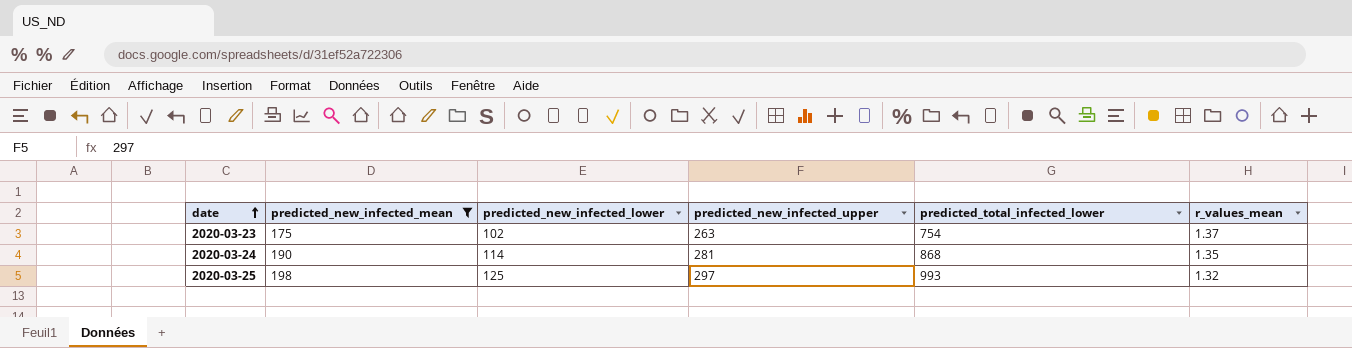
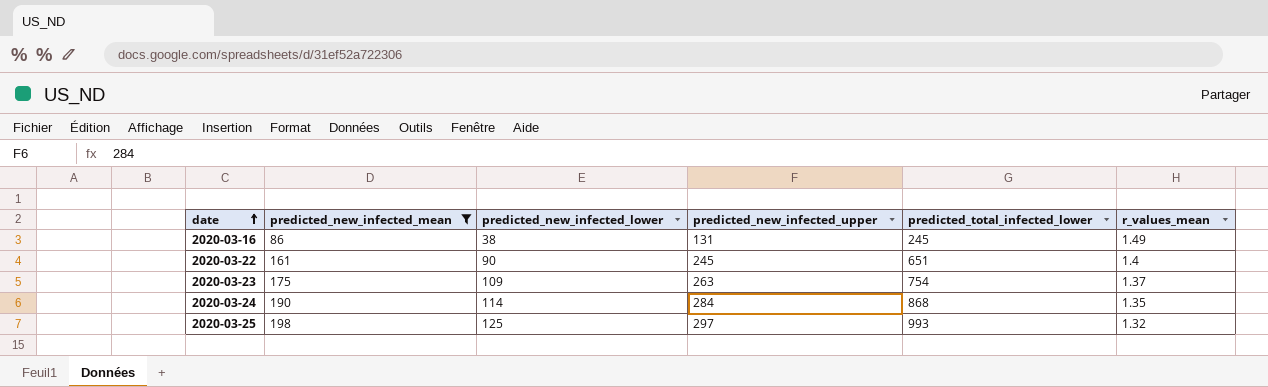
row 2020-03-16: none -> 86 | 38 | 131 | 245 | 1.49
row 2020-03-22: none -> 161 | 90 | 245 | 651 | 1.4
2020-03-23 | predicted_new_infected_lower: 102 -> 109
2020-03-24 | predicted_new_infected_upper: 281 -> 284

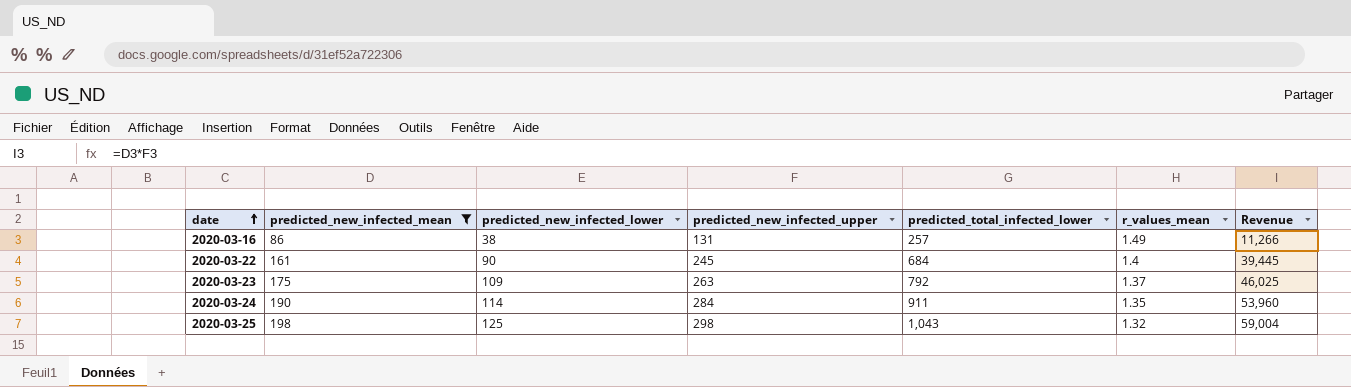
column Revenue | formula: none -> [predicted_new_infected_mean] * [predicted_new_infected_upper]
2020-03-16 | predicted_total_infected_lower: 245 -> 257
2020-03-22 | predicted_total_infected_lower: 651 -> 684
2020-03-23 | predicted_total_infected_lower: 754 -> 792
2020-03-24 | predicted_total_infected_lower: 868 -> 911
2020-03-25 | predicted_new_infected_upper: 297 -> 298
2020-03-25 | predicted_total_infected_lower: 993 -> 1,043

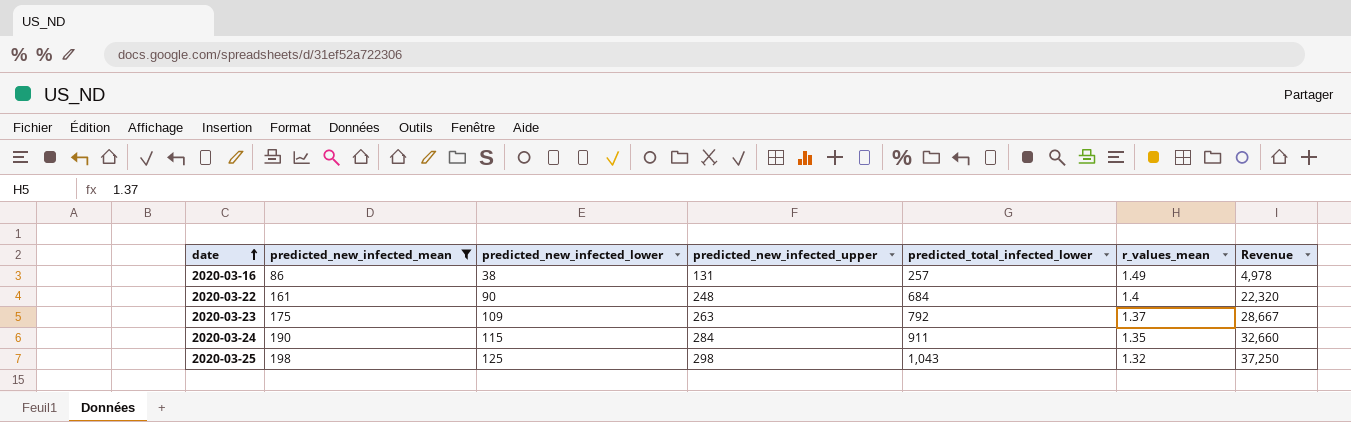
column Revenue | formula: [predicted_new_infected_mean] * [predicted_new_infected_upper] -> [predicted_new_infected_lower] * [predicted_new_infected_upper]
2020-03-22 | predicted_new_infected_upper: 245 -> 248
2020-03-24 | predicted_new_infected_lower: 114 -> 115

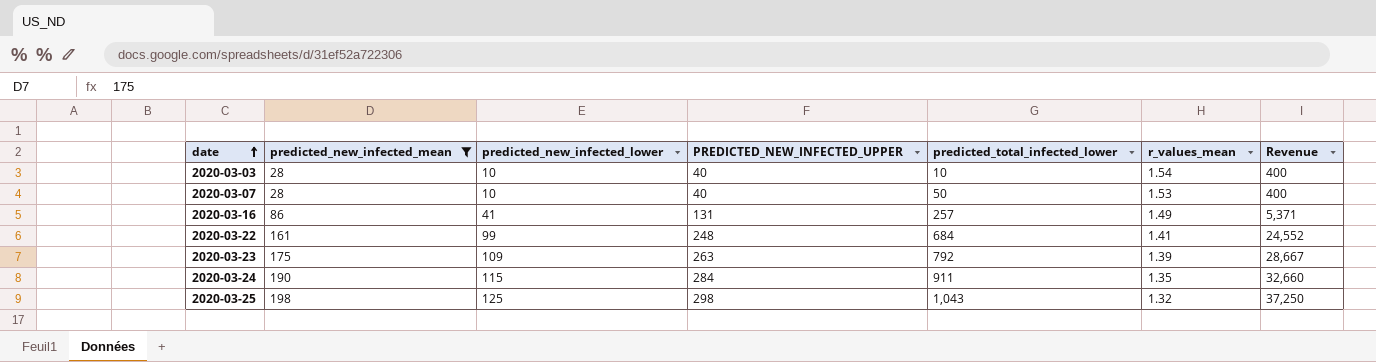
column name: predicted_new_infected_upper -> PREDICTED_NEW_INFECTED_UPPER
row 2020-03-03: none -> 28 | 10 | 40 | 10 | 1.54 | 400
row 2020-03-07: none -> 28 | 10 | 40 | 50 | 1.53 | 400
2020-03-16 | predicted_new_infected_lower: 38 -> 41
2020-03-16 | Revenue: 4,978 -> 5,371
2020-03-22 | predicted_new_infected_lower: 90 -> 99
2020-03-22 | r_values_mean: 1.4 -> 1.41
2020-03-22 | Revenue: 22,320 -> 24,552
2020-03-23 | r_values_mean: 1.37 -> 1.39

